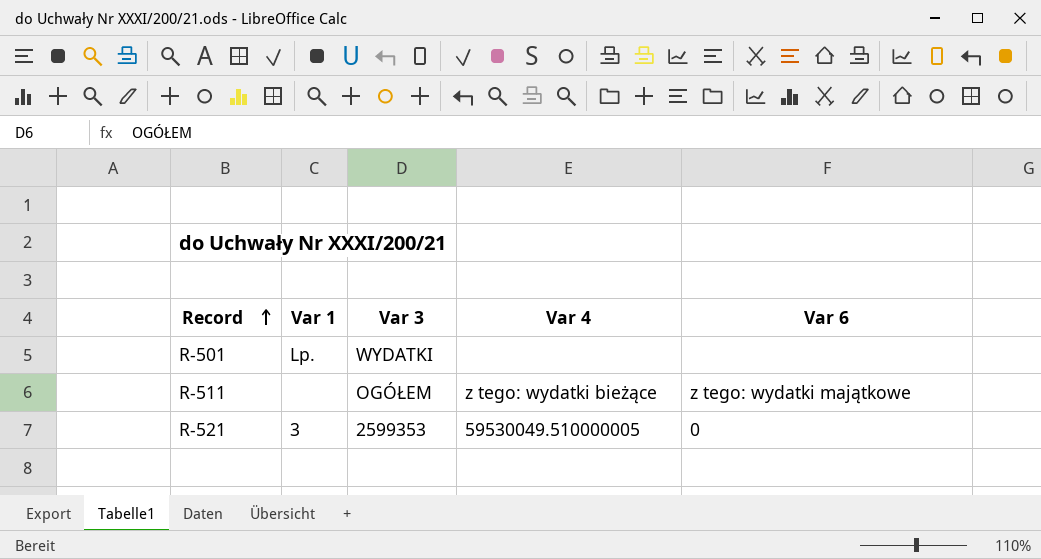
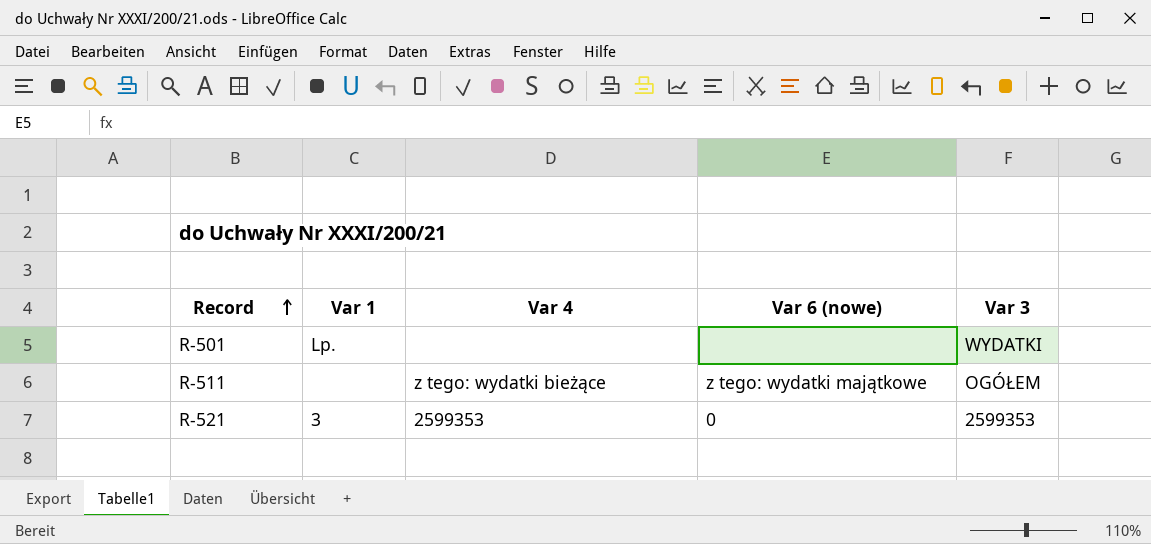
column name: Var 6 -> Var 6 (nowe)
column Var 3 | position: 3 -> 5
R-521 | Var 4: 59530049.510000005 -> 2599353

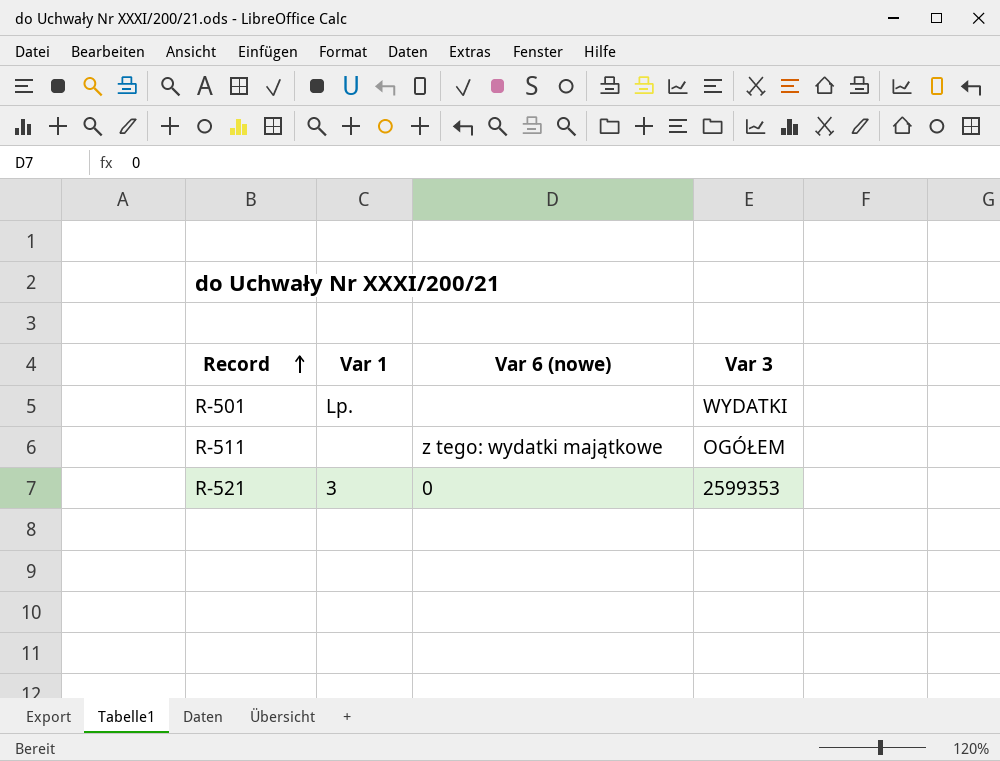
column Var 4 | position: 3 -> none

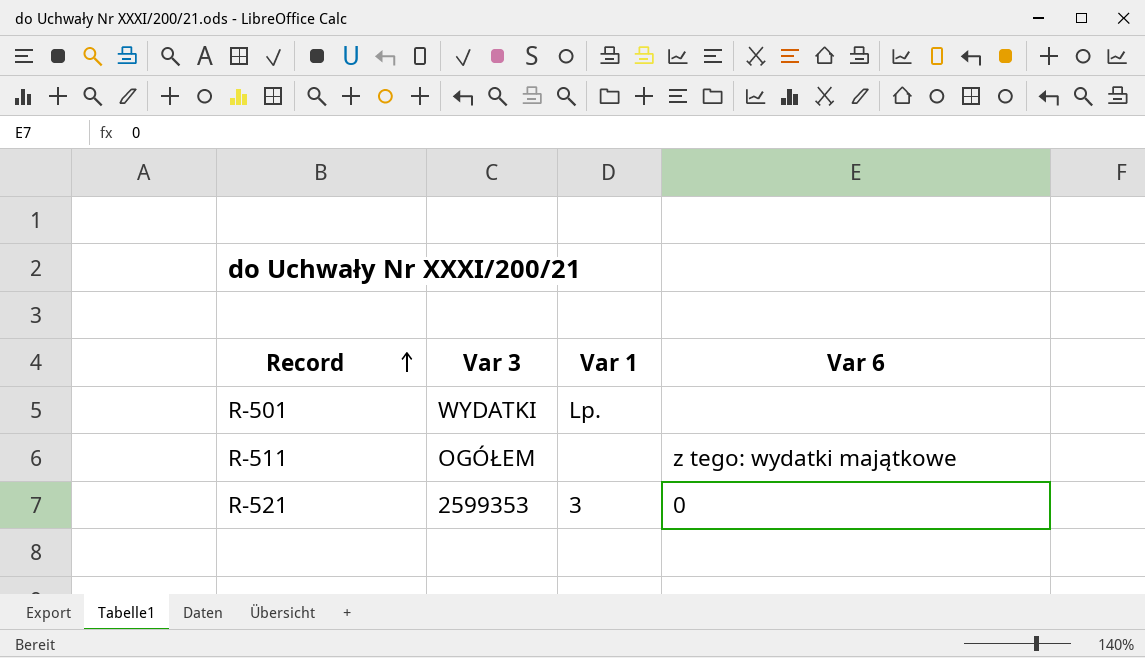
column Var 3 | position: 4 -> 2
column name: Var 6 (nowe) -> Var 6

